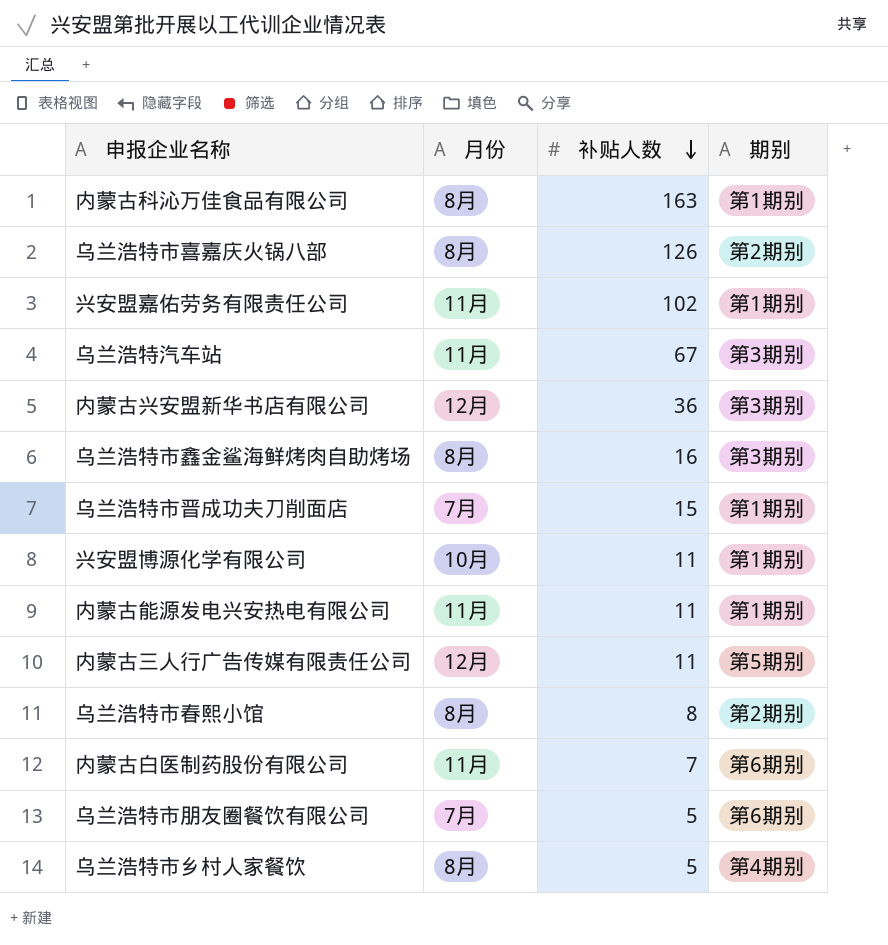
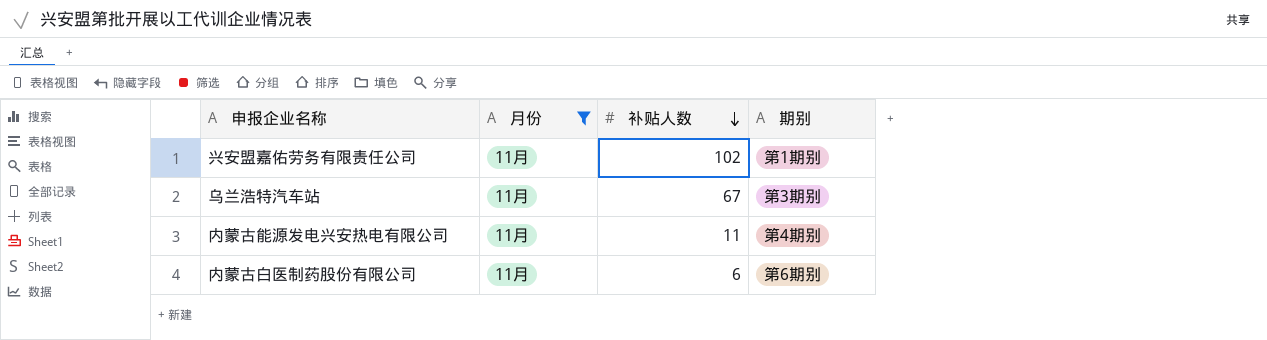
filter: none -> 月份 = 11月
内蒙古能源发电兴安热电有限公司 | 期别: 第1期别 -> 第4期别
内蒙古白医制药股份有限公司 | 补贴人数: 7 -> 6

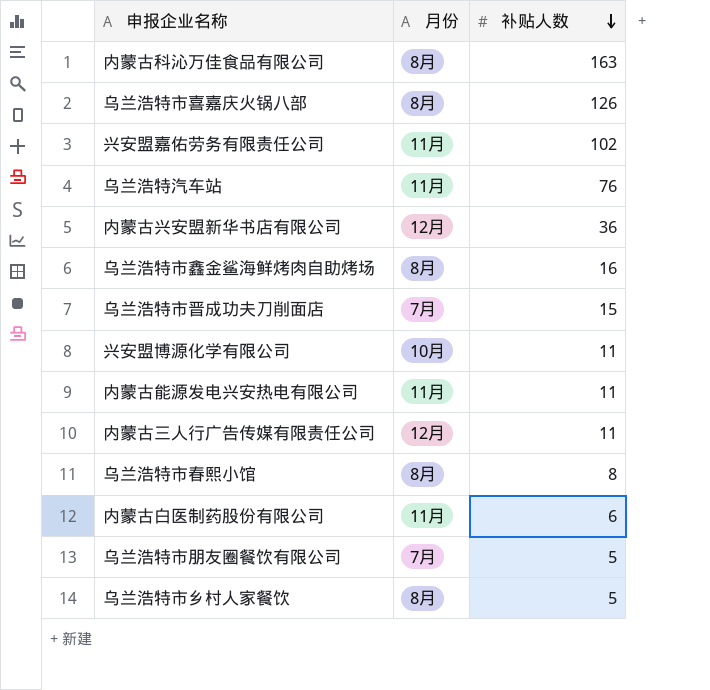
filter: 月份 = 11月 -> none
column 期别 | position: 4 -> none
乌兰浩特汽车站 | 补贴人数: 67 -> 76

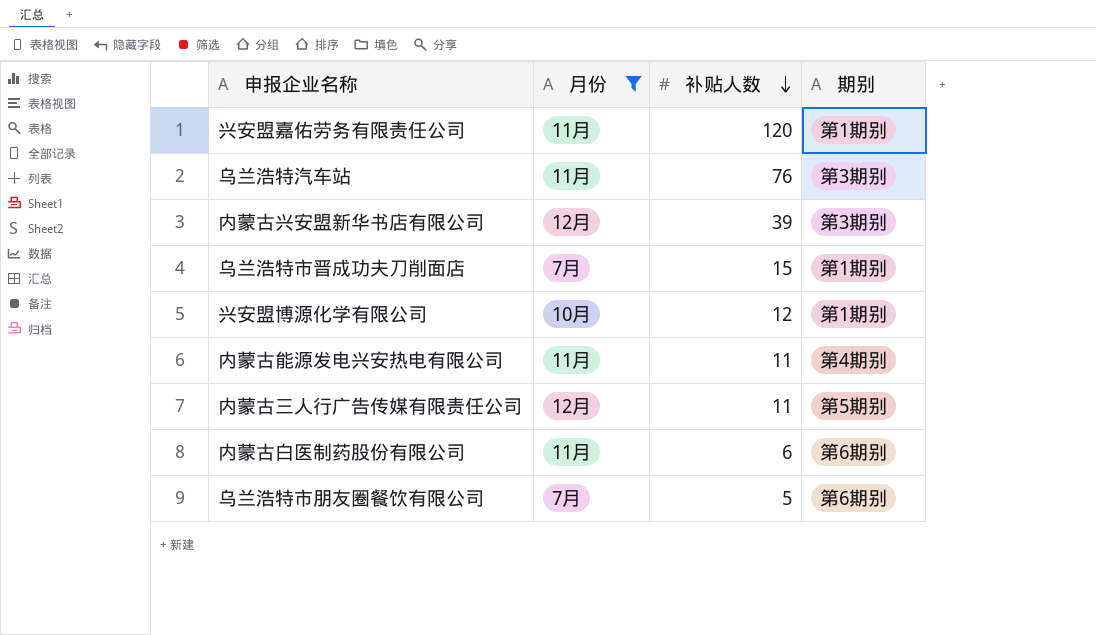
filter: none -> 月份 != 8月
column 期别 | position: none -> 4
兴安盟嘉佑劳务有限责任公司 | 补贴人数: 102 -> 120
内蒙古兴安盟新华书店有限公司 | 补贴人数: 36 -> 39
兴安盟博源化学有限公司 | 补贴人数: 11 -> 12

